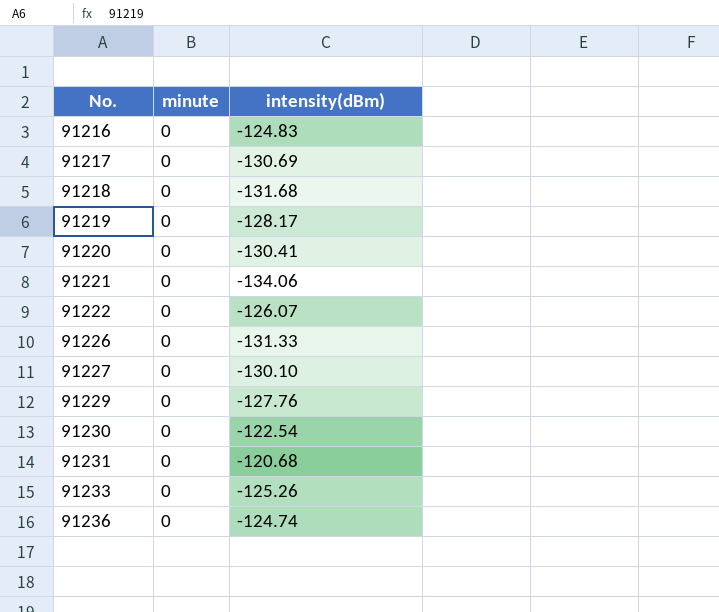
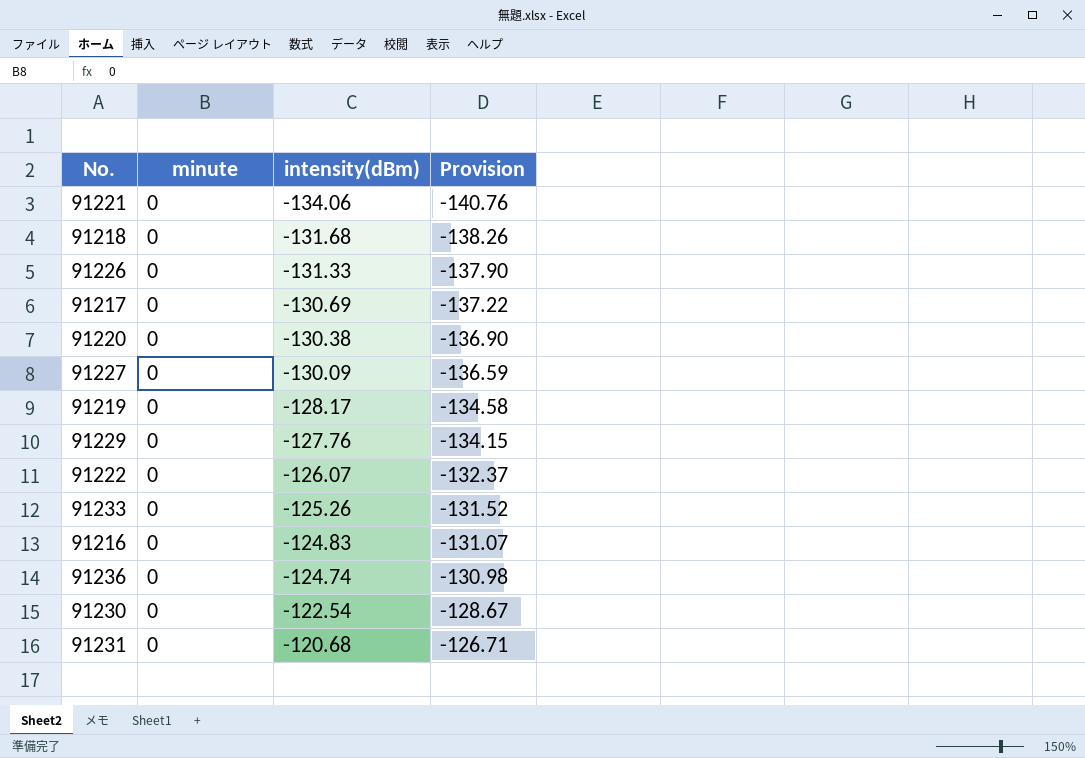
row order: No. ascending -> intensity(dBm) ascending
column Provision | formula: none -> [intensity(dBm)] * 1.05
91220 | intensity(dBm): -130.41 -> -130.38
91227 | intensity(dBm): -130.10 -> -130.09

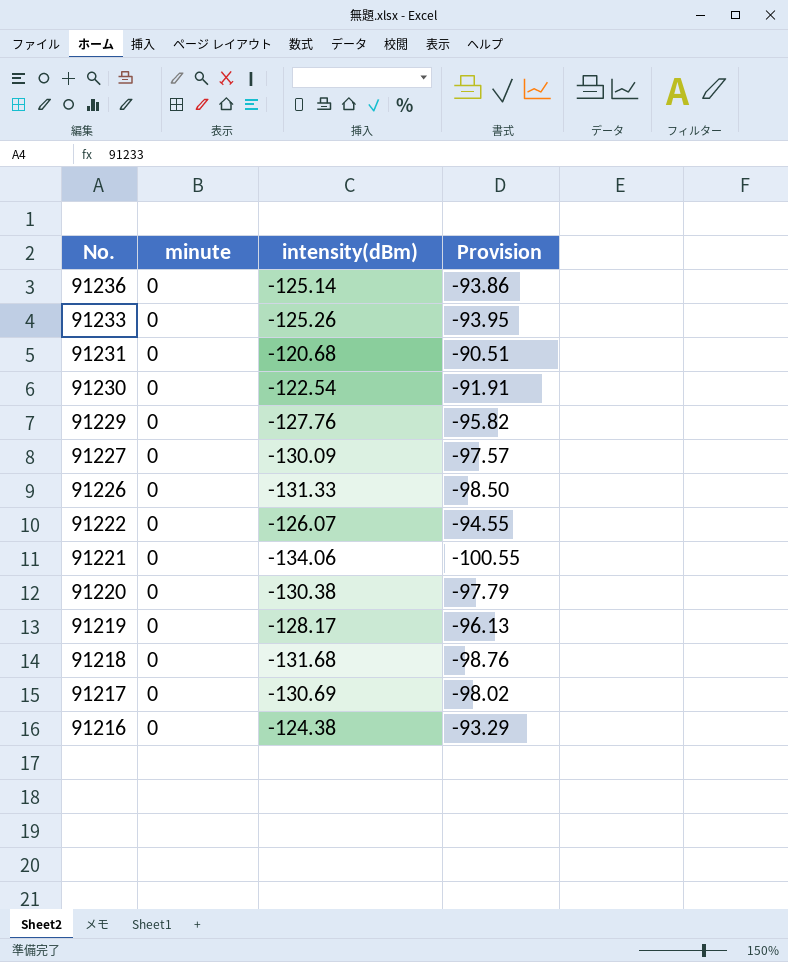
row order: intensity(dBm) ascending -> No. descending
column Provision | formula: [intensity(dBm)] * 1.05 -> [intensity(dBm)] * 0.75
91236 | intensity(dBm): -124.74 -> -125.14
91216 | intensity(dBm): -124.83 -> -124.38

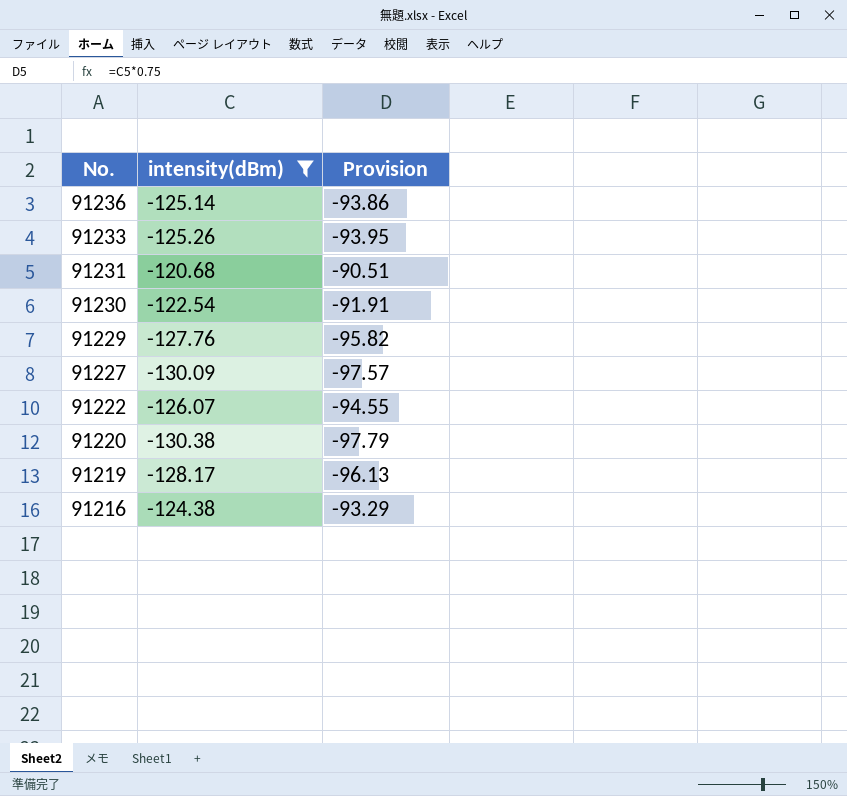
filter: none -> intensity(dBm) >= -130.38
column minute | position: 2 -> none

